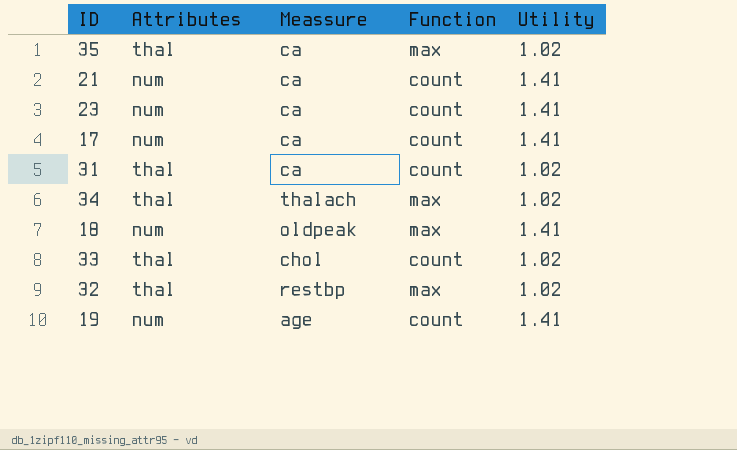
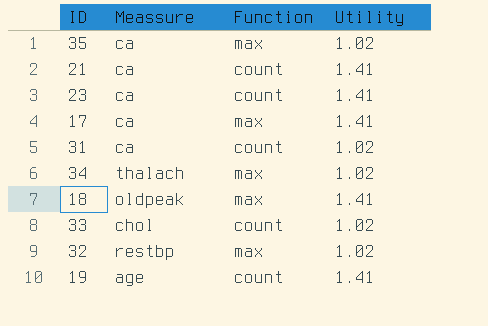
column Attributes | position: 2 -> none
17 | Function: count -> max

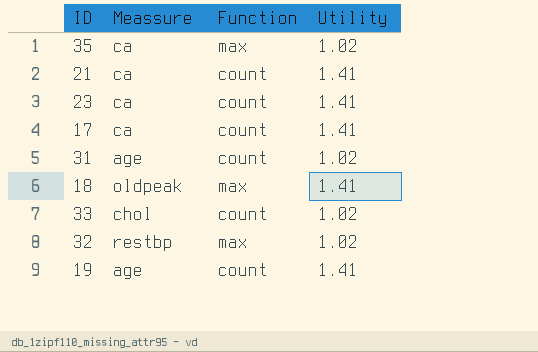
row 34: thalach | max | 1.02 -> none
17 | Function: max -> count
31 | Meassure: ca -> age

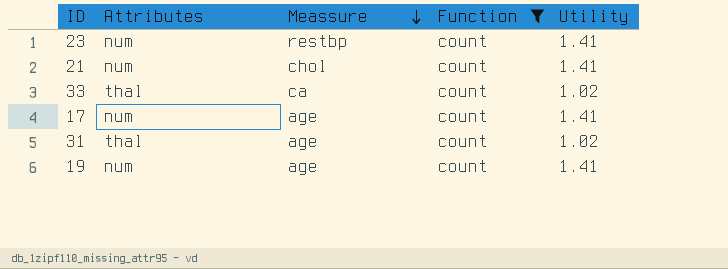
filter: none -> Function = count
row order: none -> Meassure descending
column Attributes | position: none -> 2
23 | Meassure: ca -> restbp
21 | Meassure: ca -> chol
33 | Meassure: chol -> ca
17 | Meassure: ca -> age

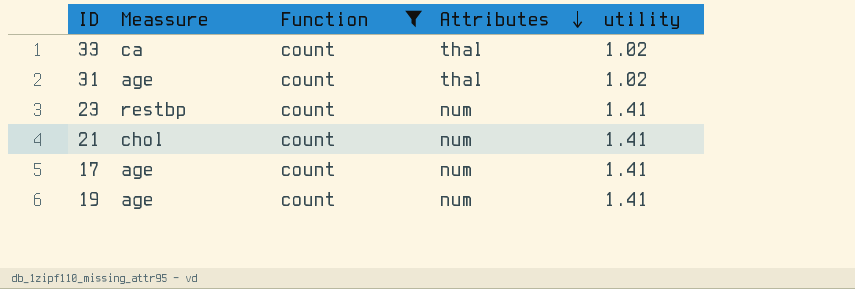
row order: Meassure descending -> Attributes descending
column Attributes | position: 2 -> 4
column name: Utility -> utility

